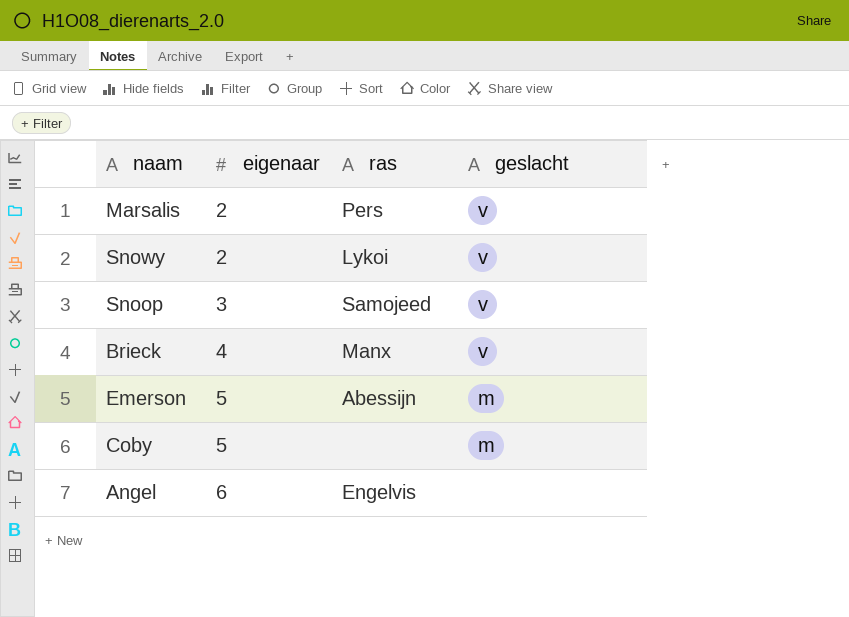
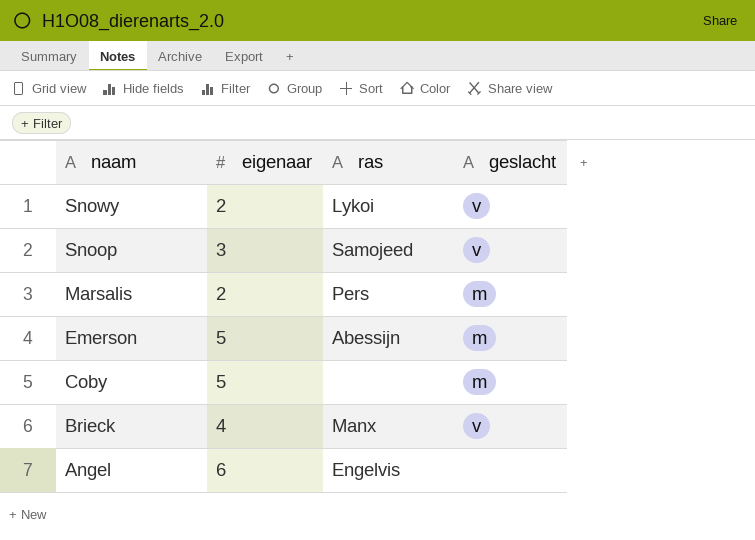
row order: eigenaar ascending -> naam descending
Marsalis | geslacht: v -> m

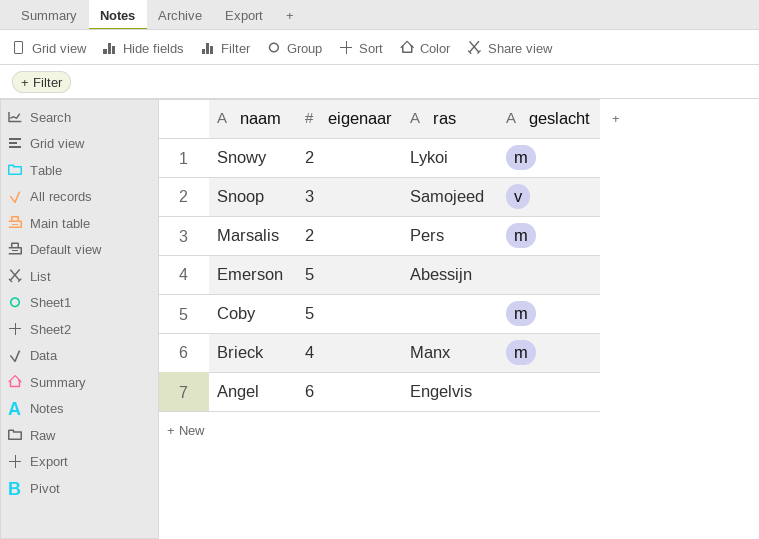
Snowy | geslacht: v -> m
Emerson | geslacht: m -> none
Brieck | geslacht: v -> m

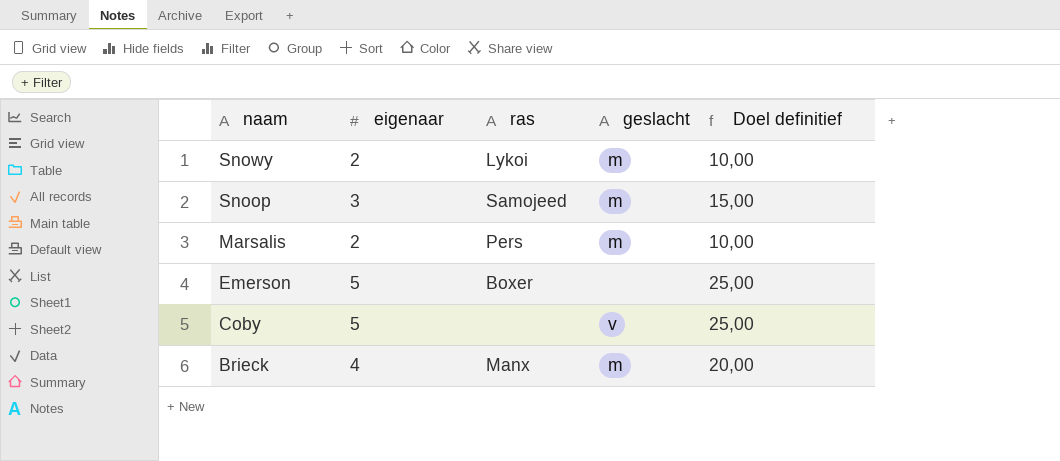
column Doel definitief | formula: none -> [eigenaar] * 5
row Angel: 6 | Engelvis | none -> none
Snoop | geslacht: v -> m
Emerson | ras: Abessijn -> Boxer
Coby | geslacht: m -> v

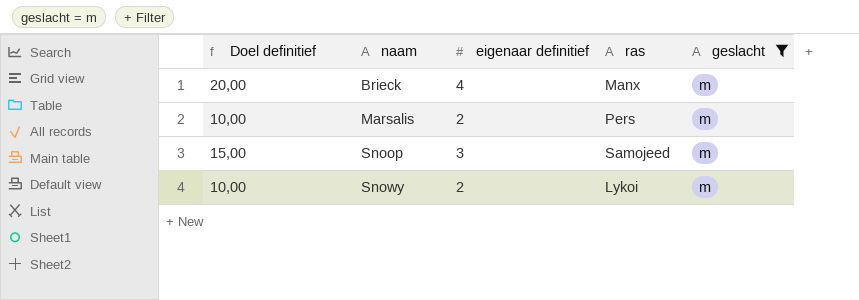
filter: none -> geslacht = m
row order: naam descending -> naam ascending
column Doel definitief | position: 5 -> 1
column name: eigenaar -> eigenaar definitief

